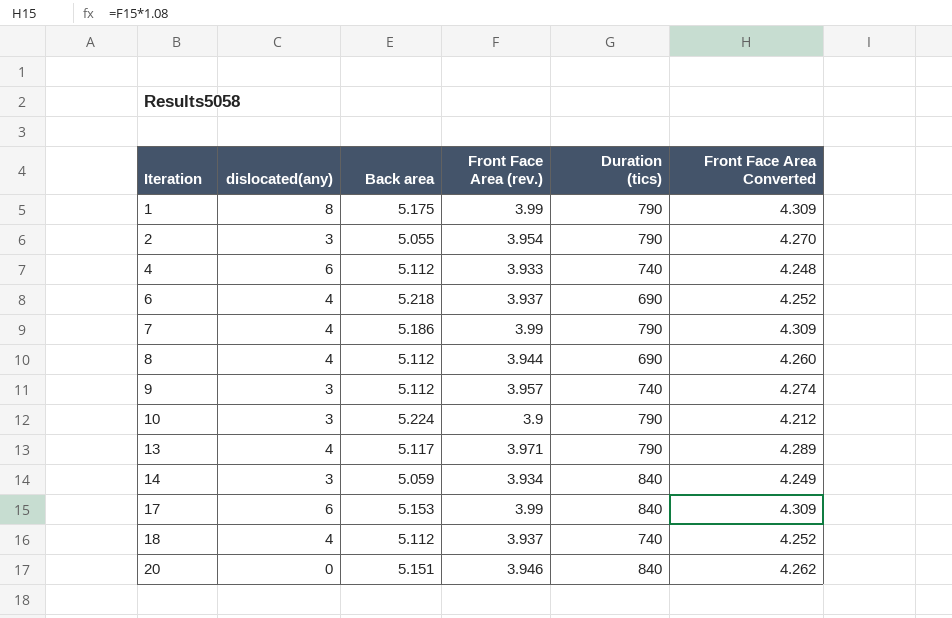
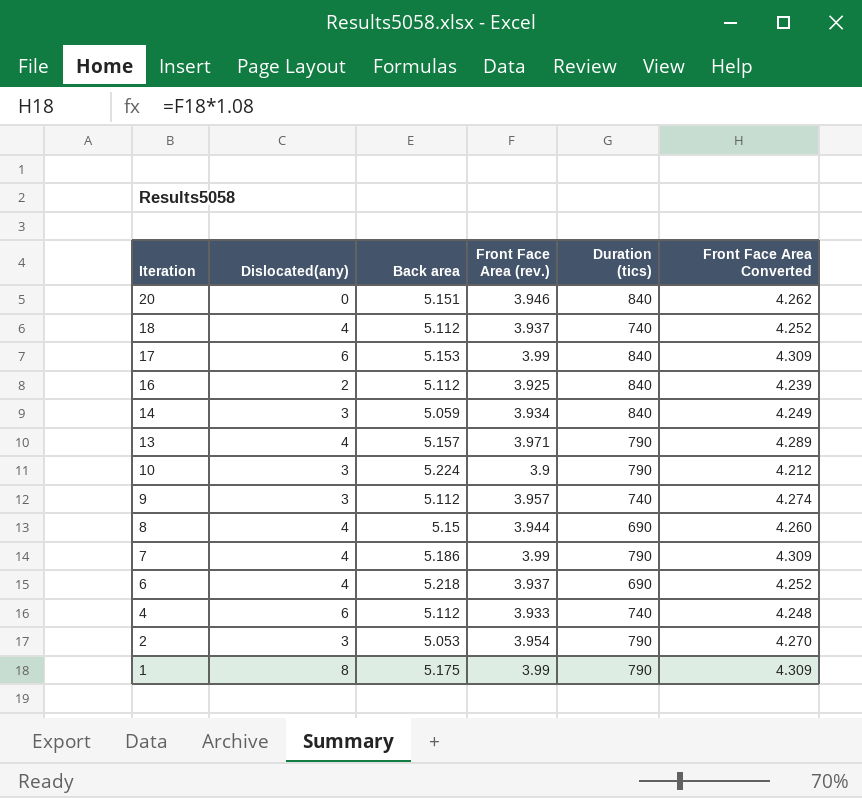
row order: Iteration ascending -> Iteration descending
column name: dislocated(any) -> Dislocated(any)
row 16: none -> 2 | 5.112 | 3.925 | 840 | 4.239
13 | Back area: 5.117 -> 5.157
8 | Back area: 5.112 -> 5.15
2 | Back area: 5.055 -> 5.053

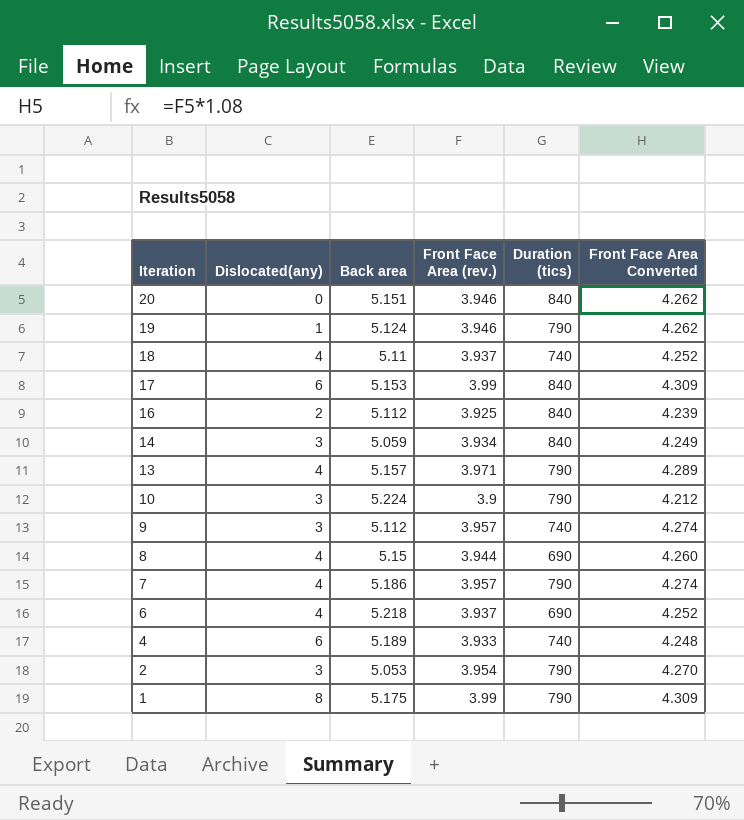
row 19: none -> 1 | 5.124 | 3.946 | 790 | 4.262
18 | Back area: 5.112 -> 5.11
7 | Front Face Area (rev.): 3.99 -> 3.957
7 | Front Face Area Converted: 4.309 -> 4.274
4 | Back area: 5.112 -> 5.189

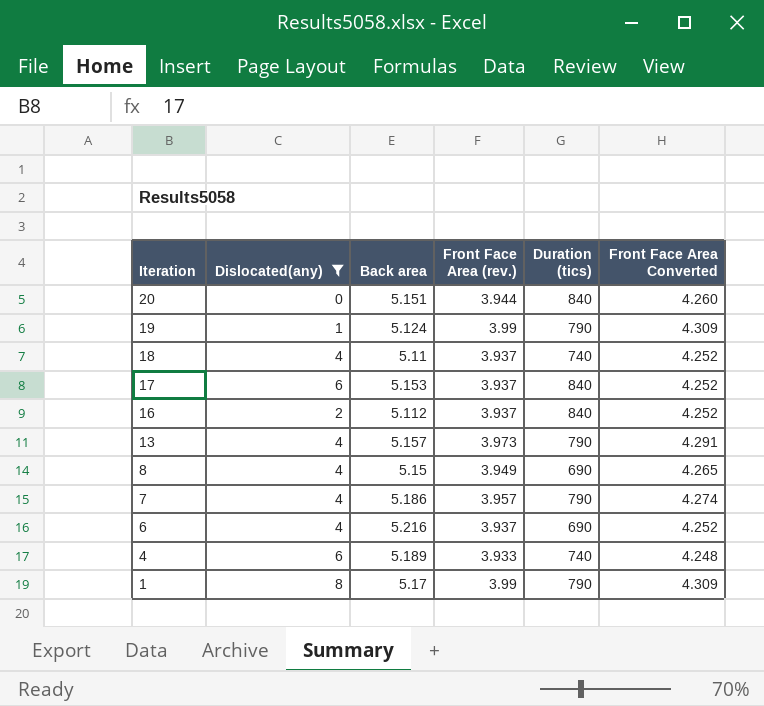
filter: none -> Dislocated(any) != 3
20 | Front Face Area (rev.): 3.946 -> 3.944
20 | Front Face Area Converted: 4.262 -> 4.260
19 | Front Face Area (rev.): 3.946 -> 3.99
19 | Front Face Area Converted: 4.262 -> 4.309
17 | Front Face Area (rev.): 3.99 -> 3.937
17 | Front Face Area Converted: 4.309 -> 4.252
16 | Front Face Area (rev.): 3.925 -> 3.937
16 | Front Face Area Converted: 4.239 -> 4.252
13 | Front Face Area (rev.): 3.971 -> 3.973
13 | Front Face Area Converted: 4.289 -> 4.291
8 | Front Face Area (rev.): 3.944 -> 3.949
8 | Front Face Area Converted: 4.260 -> 4.265
6 | Back area: 5.218 -> 5.216
1 | Back area: 5.175 -> 5.17

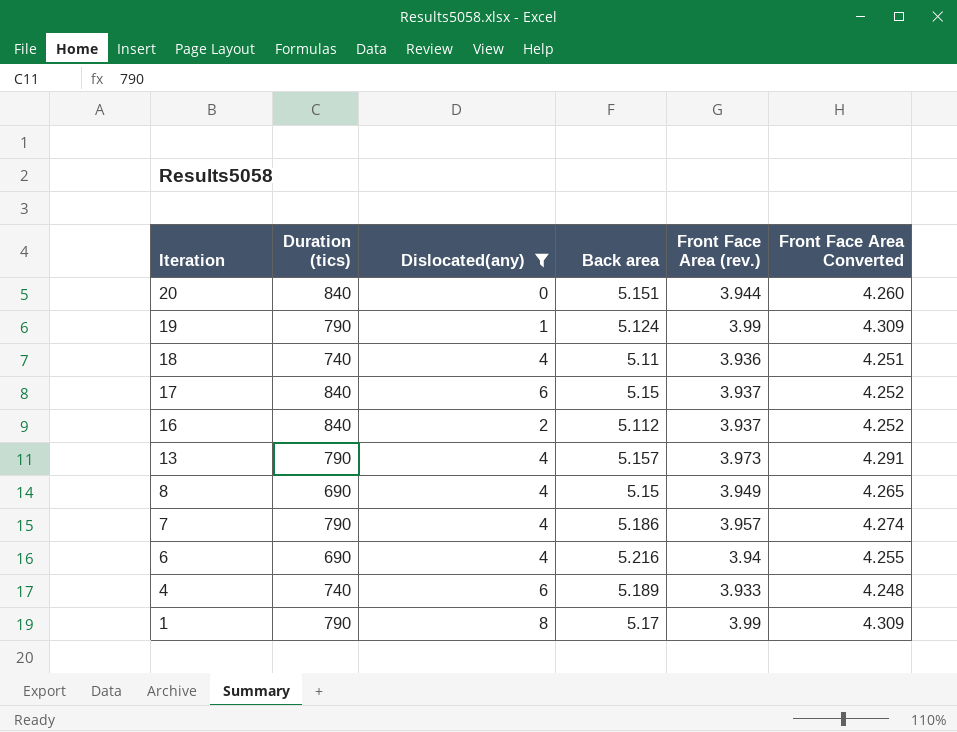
column Duration (tics) | position: 5 -> 2
18 | Front Face Area (rev.): 3.937 -> 3.936
18 | Front Face Area Converted: 4.252 -> 4.251
17 | Back area: 5.153 -> 5.15
6 | Front Face Area (rev.): 3.937 -> 3.94
6 | Front Face Area Converted: 4.252 -> 4.255

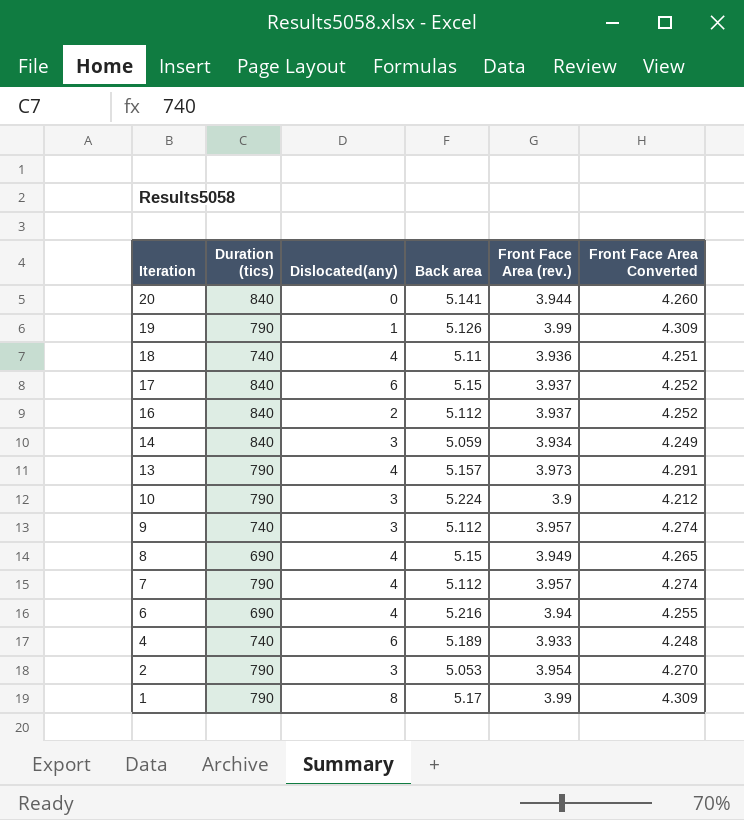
filter: Dislocated(any) != 3 -> none
20 | Back area: 5.151 -> 5.141
19 | Back area: 5.124 -> 5.126
7 | Back area: 5.186 -> 5.112

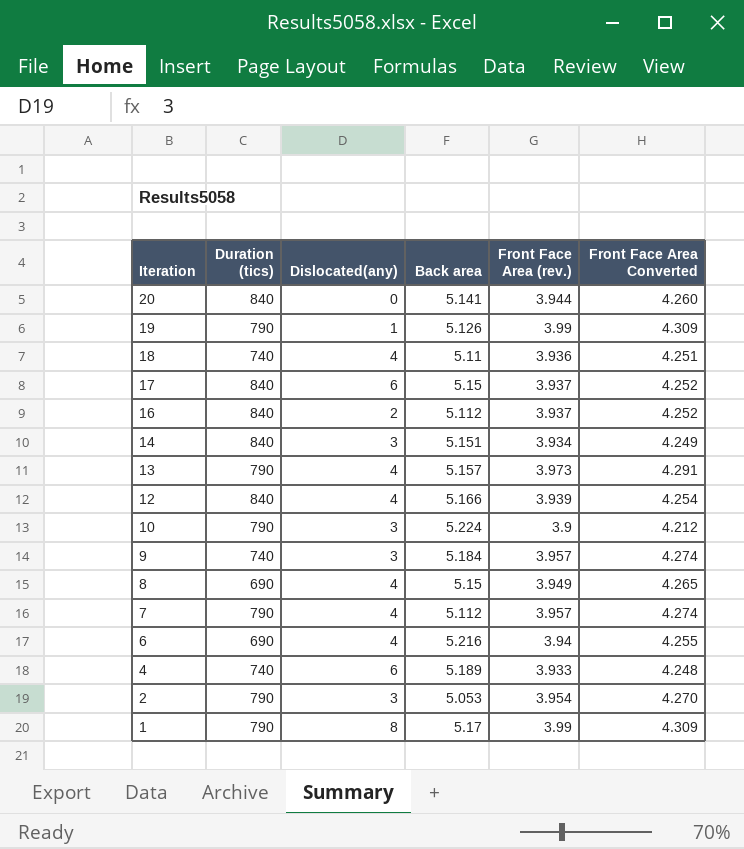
14 | Back area: 5.059 -> 5.151
row 12: none -> 840 | 4 | 5.166 | 3.939 | 4.254
9 | Back area: 5.112 -> 5.184

